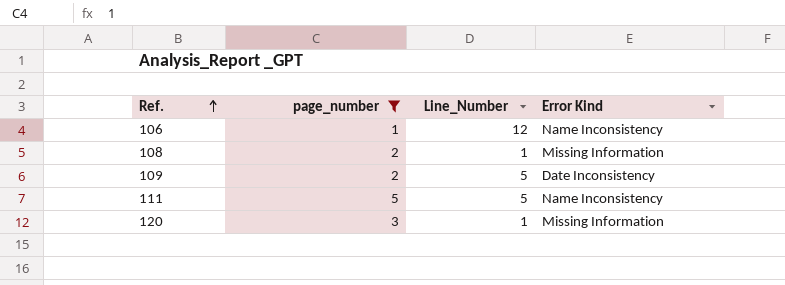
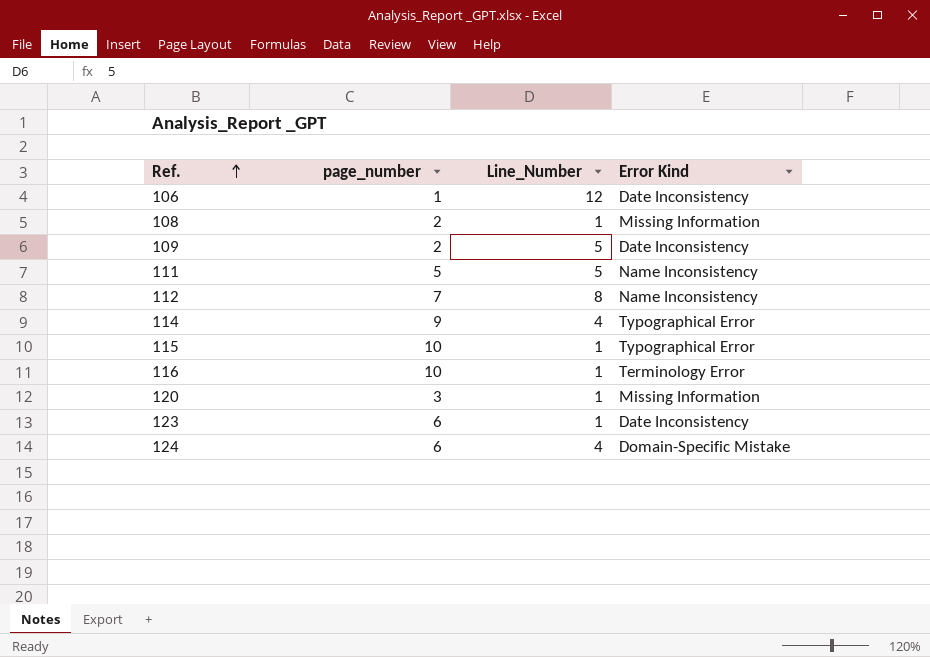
filter: page_number <= 5 -> none
106 | Error Kind: Name Inconsistency -> Date Inconsistency

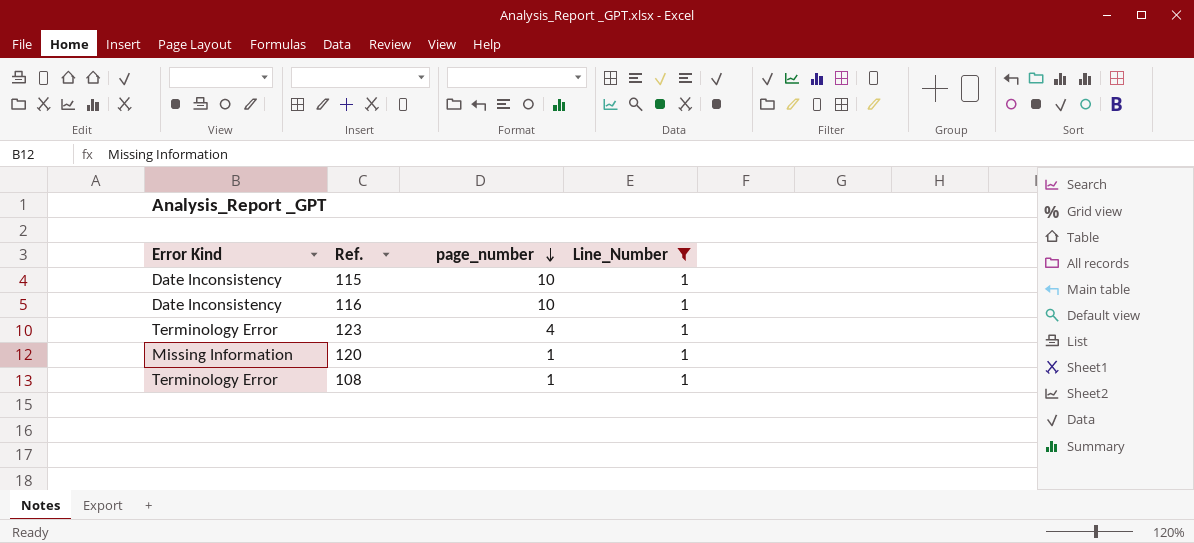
filter: none -> Line_Number = 1
row order: Ref. ascending -> page_number descending
column Error Kind | position: 4 -> 1
115 | Error Kind: Typographical Error -> Date Inconsistency
116 | Error Kind: Terminology Error -> Date Inconsistency
123 | Error Kind: Date Inconsistency -> Terminology Error
123 | page_number: 6 -> 4
120 | page_number: 3 -> 1
108 | Error Kind: Missing Information -> Terminology Error
108 | page_number: 2 -> 1

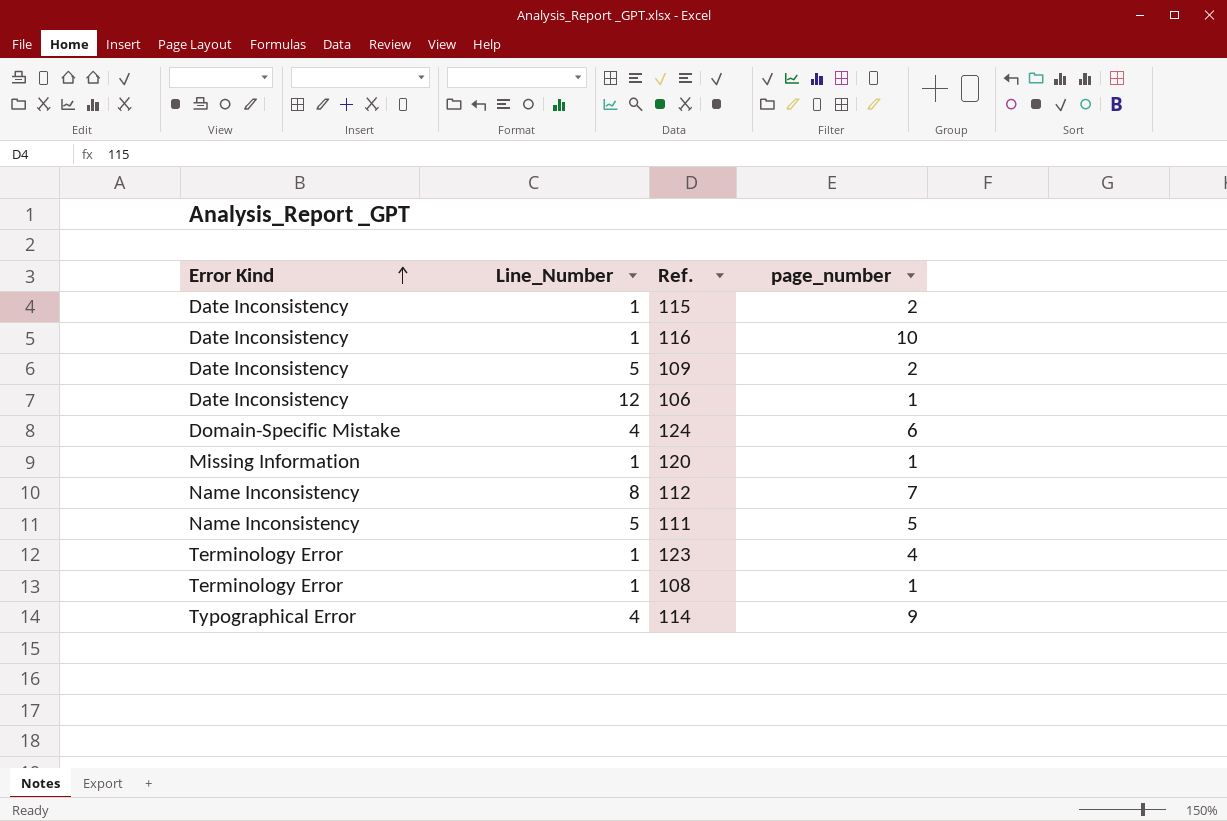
filter: Line_Number = 1 -> none
row order: page_number descending -> Error Kind ascending
column Line_Number | position: 4 -> 2
115 | page_number: 10 -> 2

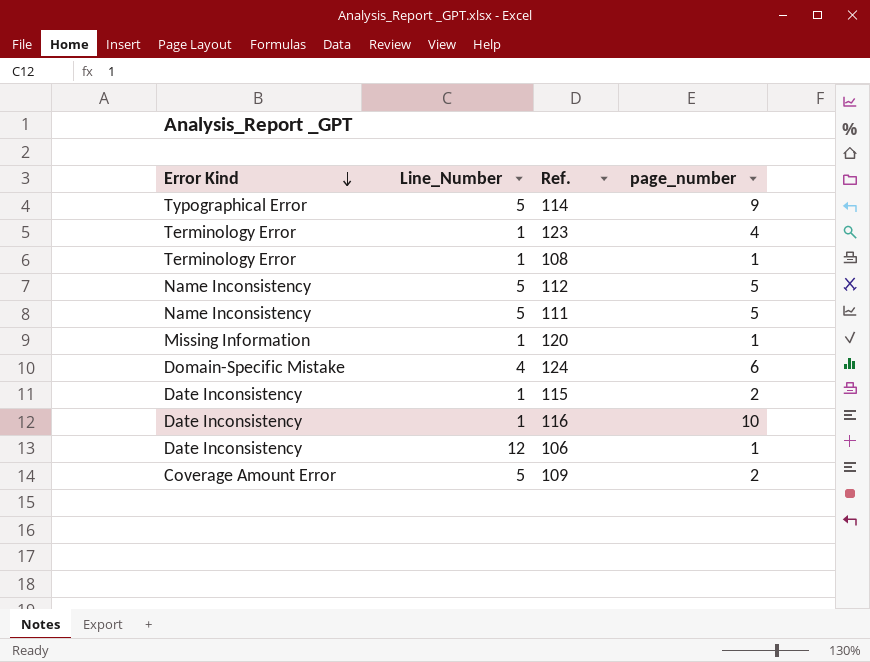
row order: Error Kind ascending -> Error Kind descending
114 | Line_Number: 4 -> 5
112 | Line_Number: 8 -> 5
112 | page_number: 7 -> 5
109 | Error Kind: Date Inconsistency -> Coverage Amount Error

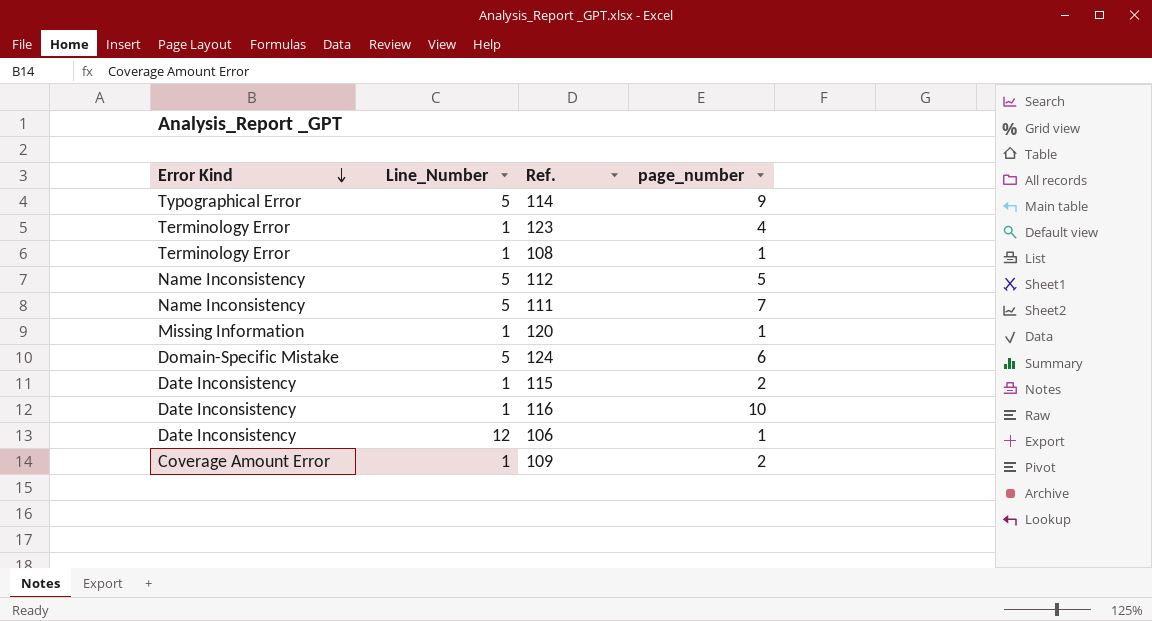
111 | page_number: 5 -> 7
124 | Line_Number: 4 -> 5
109 | Line_Number: 5 -> 1

